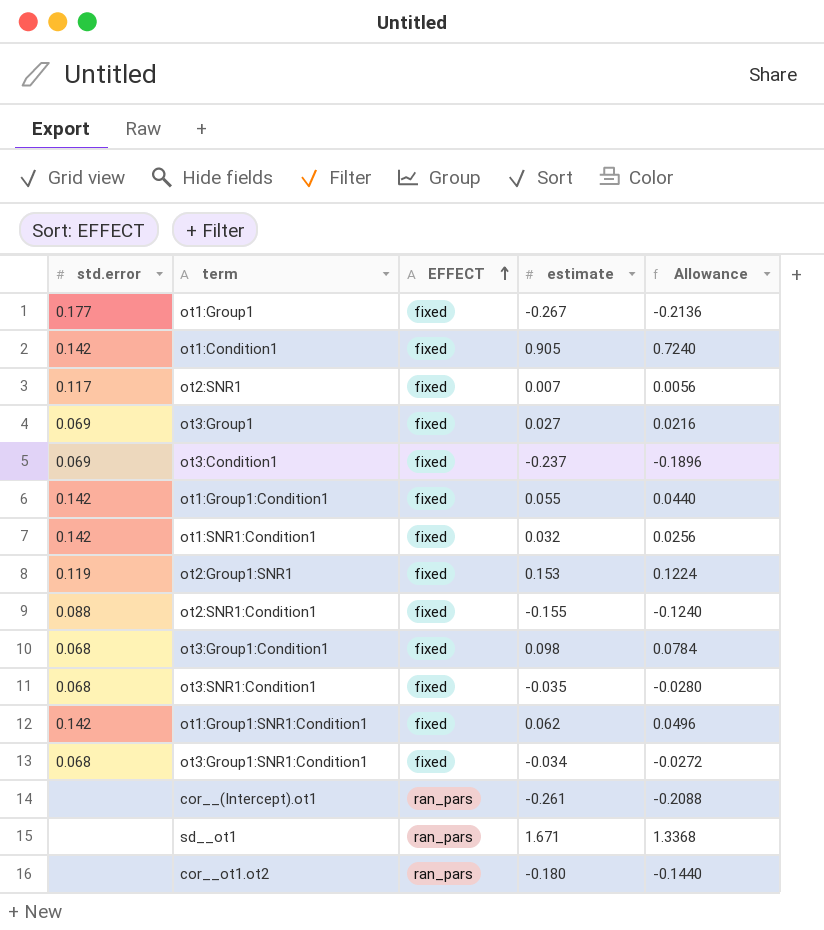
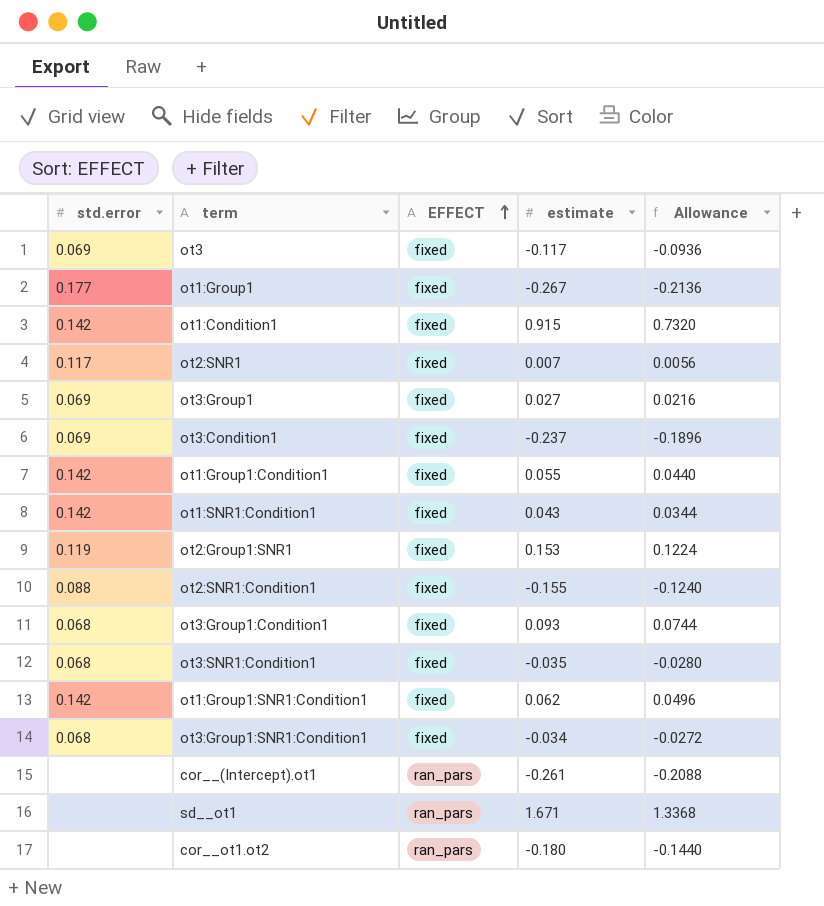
row ot3: none -> 0.069 | fixed | -0.117 | -0.0936
ot1:Condition1 | estimate: 0.905 -> 0.915
ot1:Condition1 | Allowance: 0.7240 -> 0.7320
ot1:SNR1:Condition1 | estimate: 0.032 -> 0.043
ot1:SNR1:Condition1 | Allowance: 0.0256 -> 0.0344
ot3:Group1:Condition1 | estimate: 0.098 -> 0.093
ot3:Group1:Condition1 | Allowance: 0.0784 -> 0.0744

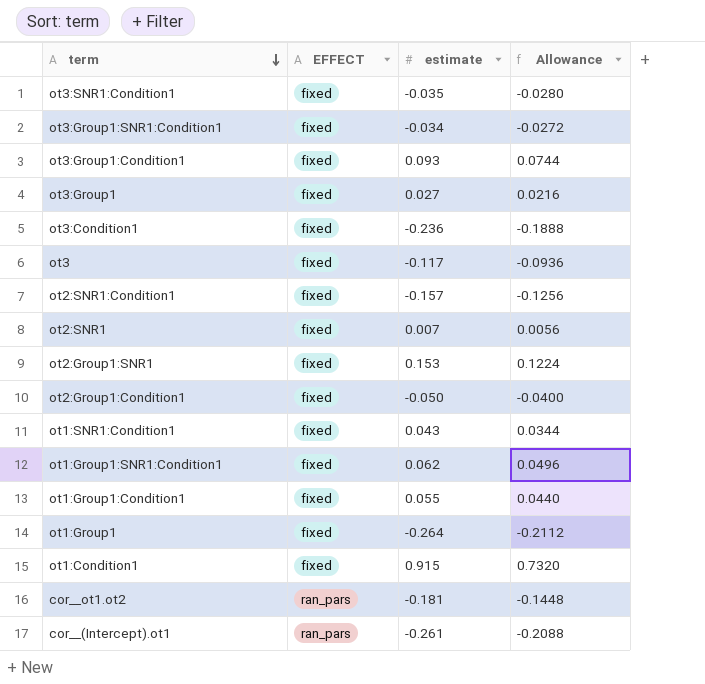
row order: EFFECT ascending -> term descending
column std.error | position: 1 -> none
row sd__ot1: none | ran_pars | 1.671 | 1.3368 -> none
ot3:Condition1 | estimate: -0.237 -> -0.236
ot3:Condition1 | Allowance: -0.1896 -> -0.1888
ot2:SNR1:Condition1 | estimate: -0.155 -> -0.157
ot2:SNR1:Condition1 | Allowance: -0.1240 -> -0.1256
row ot2:Group1:Condition1: none -> fixed | -0.050 | -0.0400
ot1:Group1 | estimate: -0.267 -> -0.264
ot1:Group1 | Allowance: -0.2136 -> -0.2112
cor__ot1.ot2 | estimate: -0.180 -> -0.181
cor__ot1.ot2 | Allowance: -0.1440 -> -0.1448

